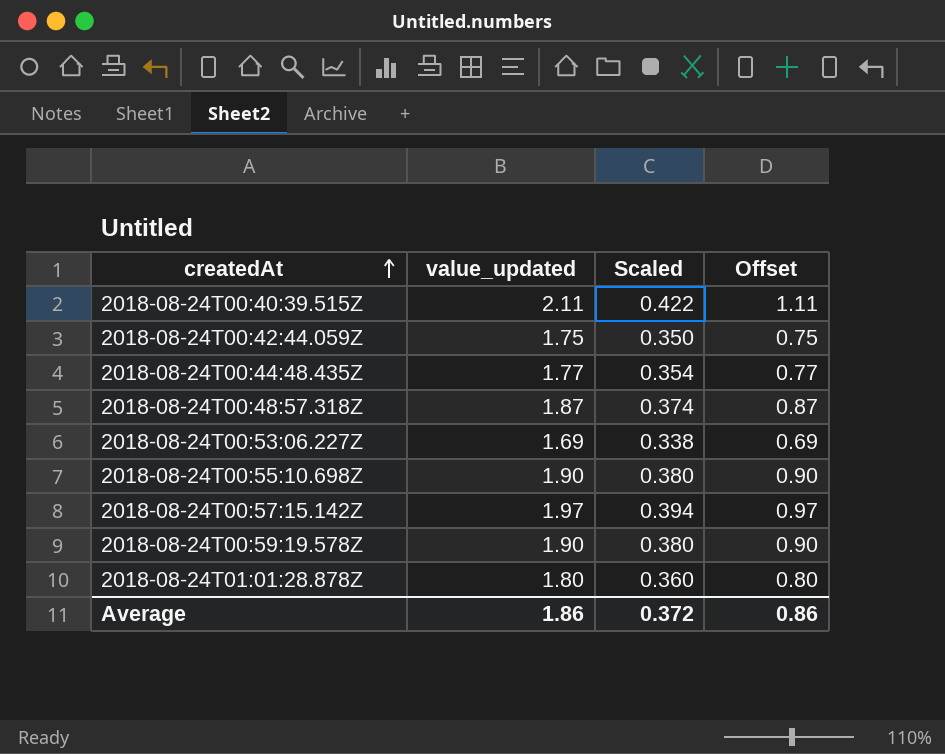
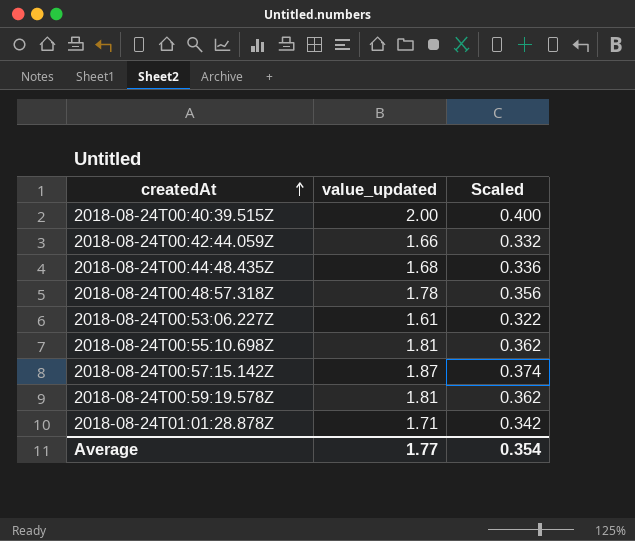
column Offset | formula: [value_updated] - 1 -> none
2018-08-24T00:40:39.515Z | value_updated: 2.11 -> 2.00
2018-08-24T00:40:39.515Z | Scaled: 0.422 -> 0.400
2018-08-24T00:42:44.059Z | value_updated: 1.75 -> 1.66
2018-08-24T00:42:44.059Z | Scaled: 0.350 -> 0.332
2018-08-24T00:44:48.435Z | value_updated: 1.77 -> 1.68
2018-08-24T00:44:48.435Z | Scaled: 0.354 -> 0.336
2018-08-24T00:48:57.318Z | value_updated: 1.87 -> 1.78
2018-08-24T00:48:57.318Z | Scaled: 0.374 -> 0.356
2018-08-24T00:53:06.227Z | value_updated: 1.69 -> 1.61
2018-08-24T00:53:06.227Z | Scaled: 0.338 -> 0.322
2018-08-24T00:55:10.698Z | value_updated: 1.90 -> 1.81
2018-08-24T00:55:10.698Z | Scaled: 0.380 -> 0.362
2018-08-24T00:57:15.142Z | value_updated: 1.97 -> 1.87
2018-08-24T00:57:15.142Z | Scaled: 0.394 -> 0.374
2018-08-24T00:59:19.578Z | value_updated: 1.90 -> 1.81
2018-08-24T00:59:19.578Z | Scaled: 0.380 -> 0.362
2018-08-24T01:01:28.878Z | value_updated: 1.80 -> 1.71
2018-08-24T01:01:28.878Z | Scaled: 0.360 -> 0.342
Average | value_updated: 1.86 -> 1.77
Average | Scaled: 0.372 -> 0.354

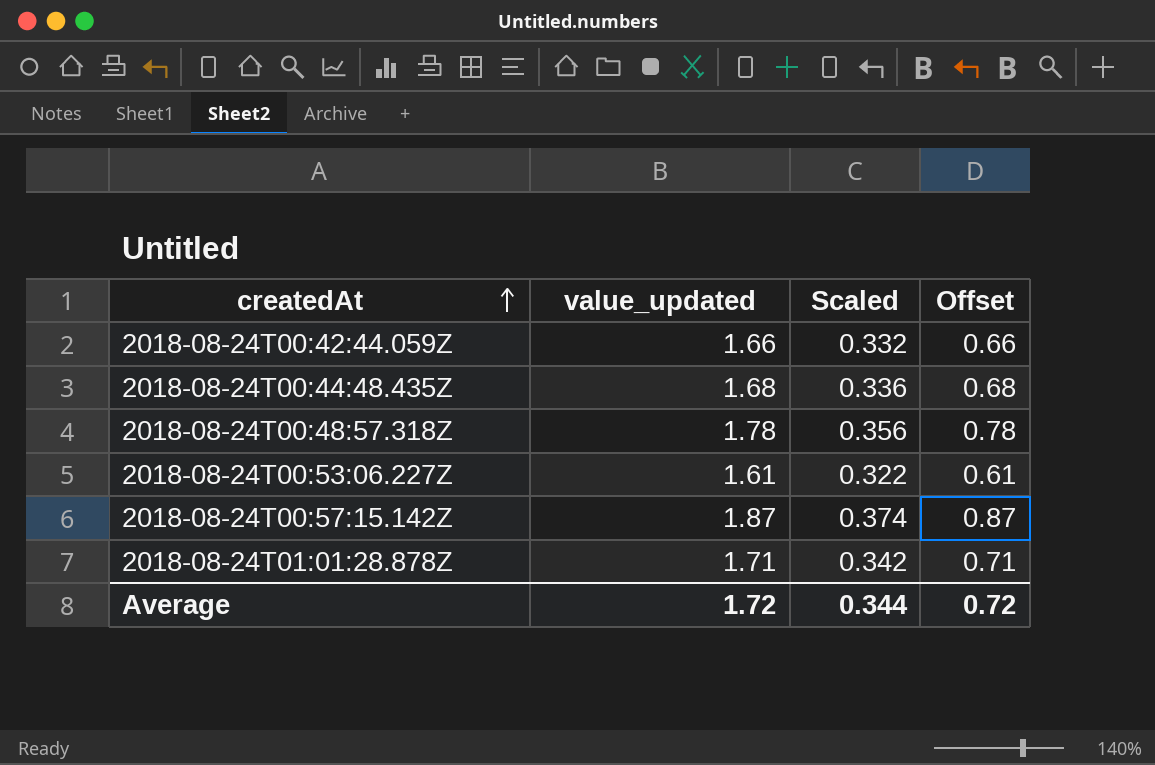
column Offset | formula: none -> [value_updated] - 1
row 2018-08-24T00:40:39.515Z: 2.00 | 0.400 -> none
row 2018-08-24T00:55:10.698Z: 1.81 | 0.362 -> none
row 2018-08-24T00:59:19.578Z: 1.81 | 0.362 -> none
Average | value_updated: 1.77 -> 1.72
Average | Scaled: 0.354 -> 0.344

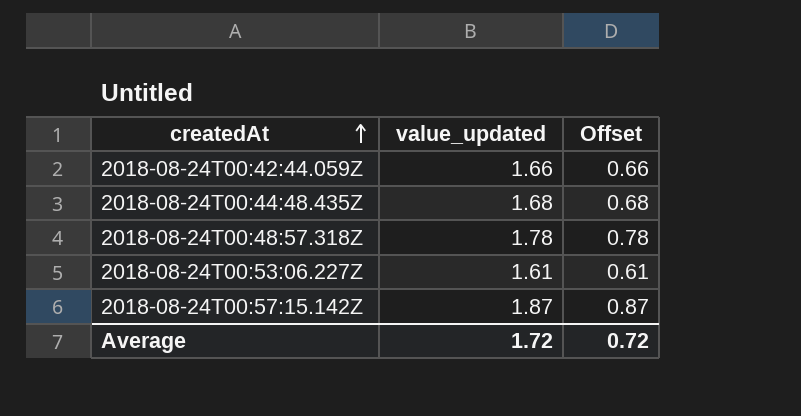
column Scaled | formula: [value_updated] * 0.2 -> none
row 2018-08-24T01:01:28.878Z: 1.71 | 0.342 | 0.71 -> none

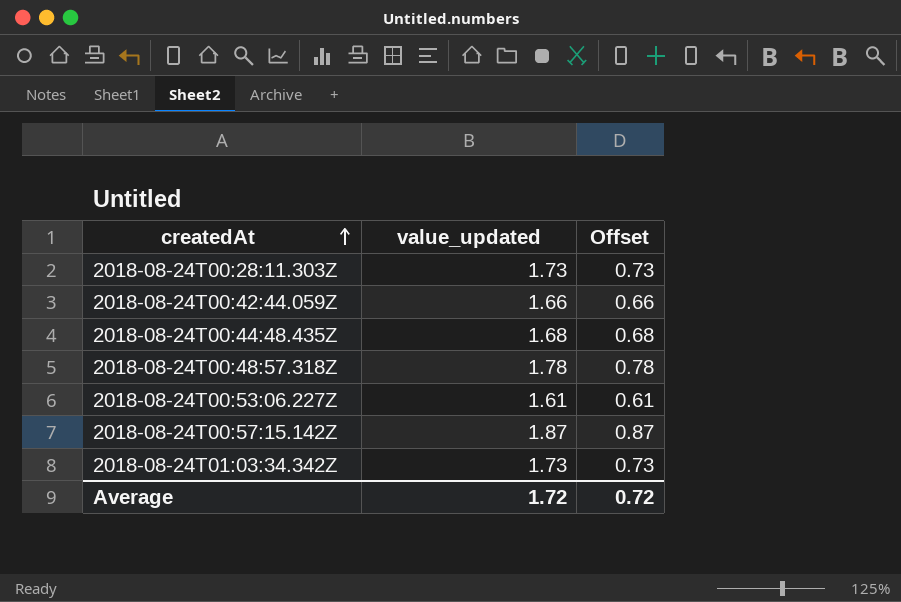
row 2018-08-24T00:28:11.303Z: none -> 1.73 | 0.73
row 2018-08-24T01:03:34.342Z: none -> 1.73 | 0.73

